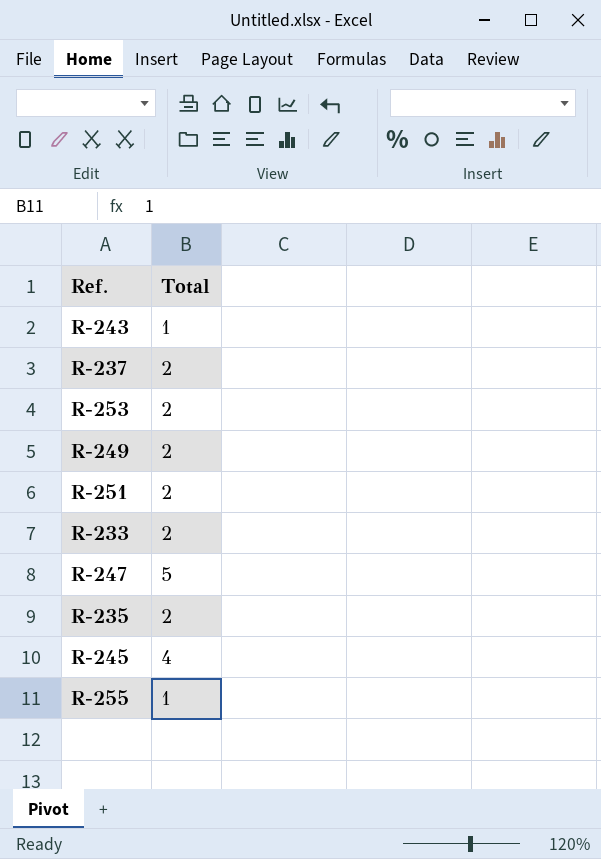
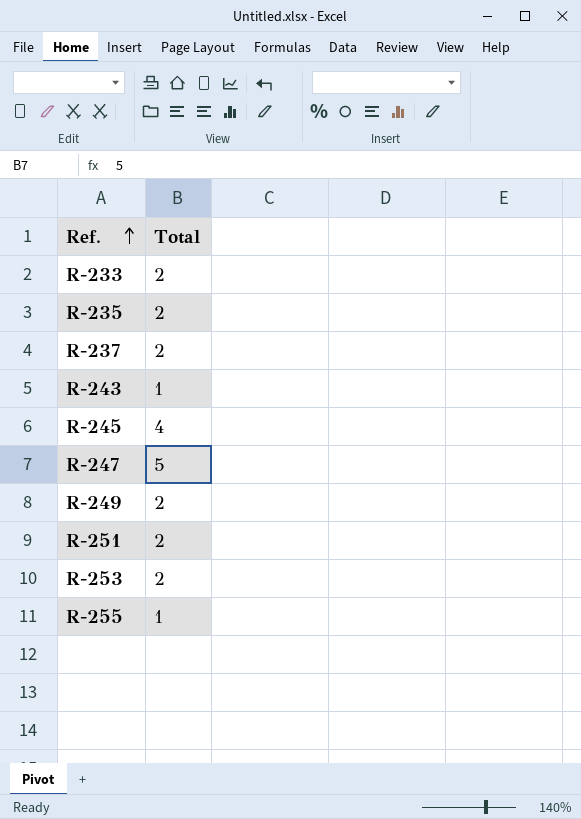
row order: none -> Ref. ascending

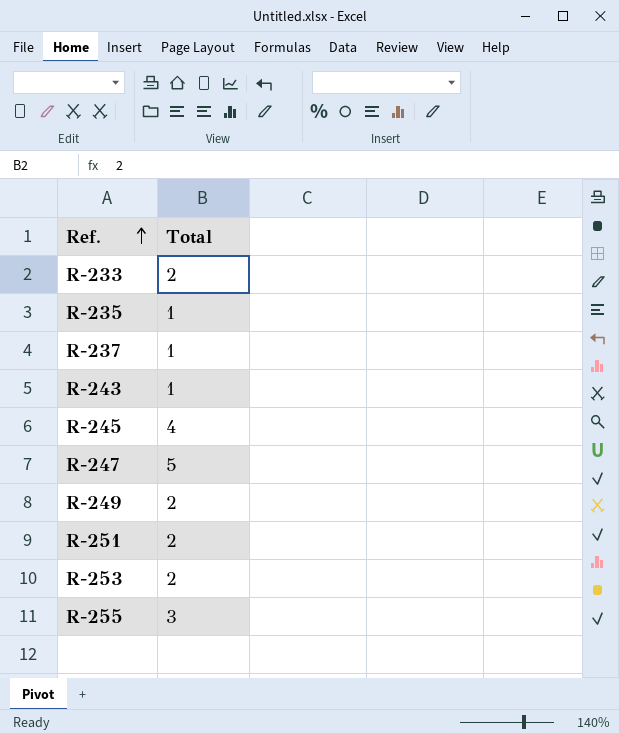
R-235 | Total: 2 -> 1
R-237 | Total: 2 -> 1
R-255 | Total: 1 -> 3

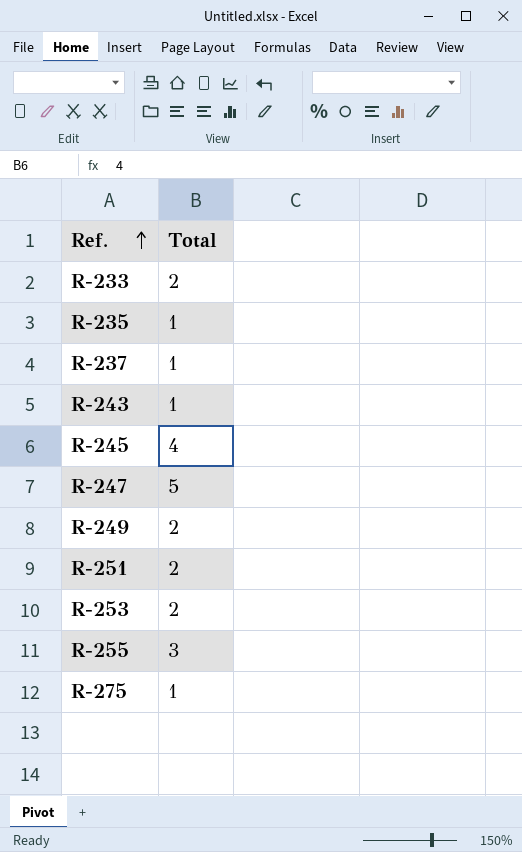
row R-275: none -> 1

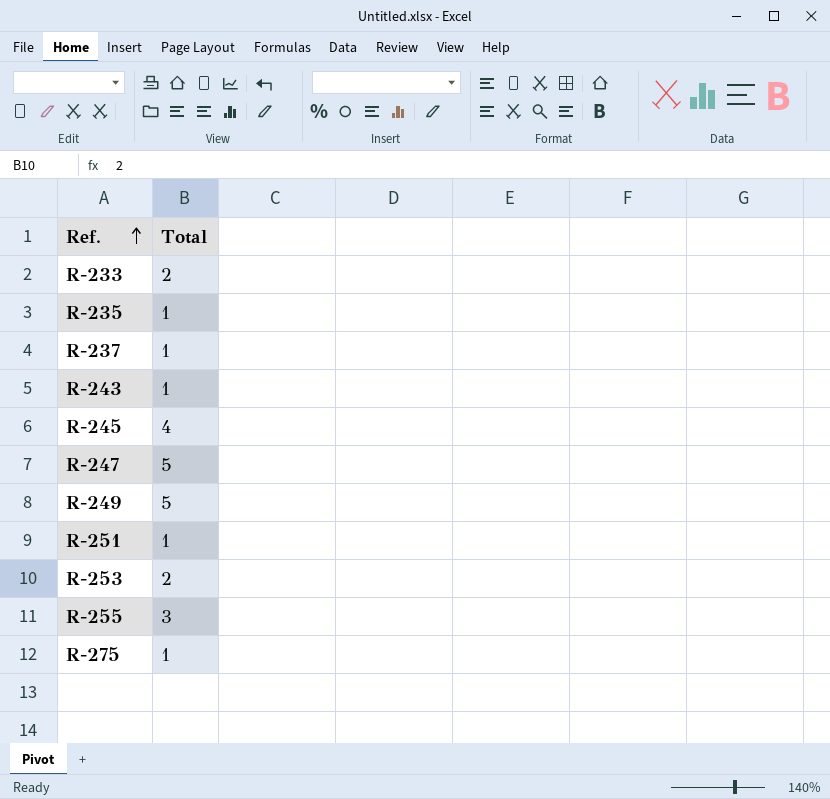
R-249 | Total: 2 -> 5
R-251 | Total: 2 -> 1

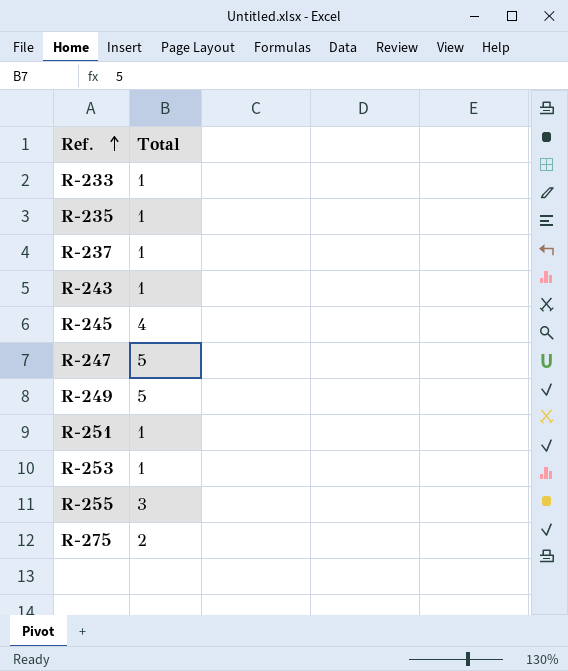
R-233 | Total: 2 -> 1
R-253 | Total: 2 -> 1
R-275 | Total: 1 -> 2

